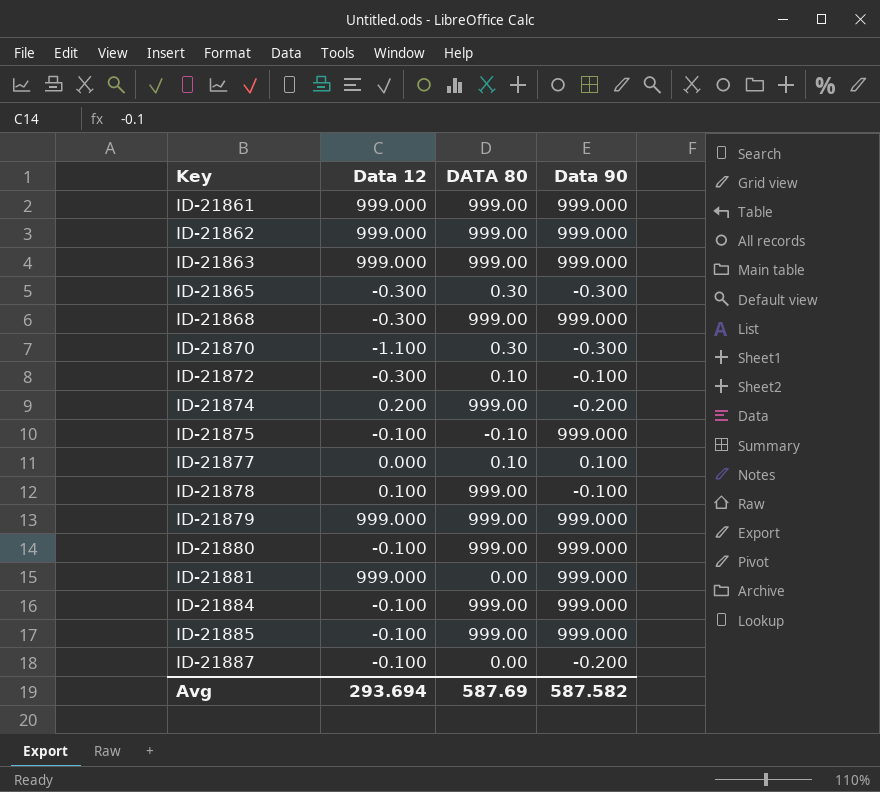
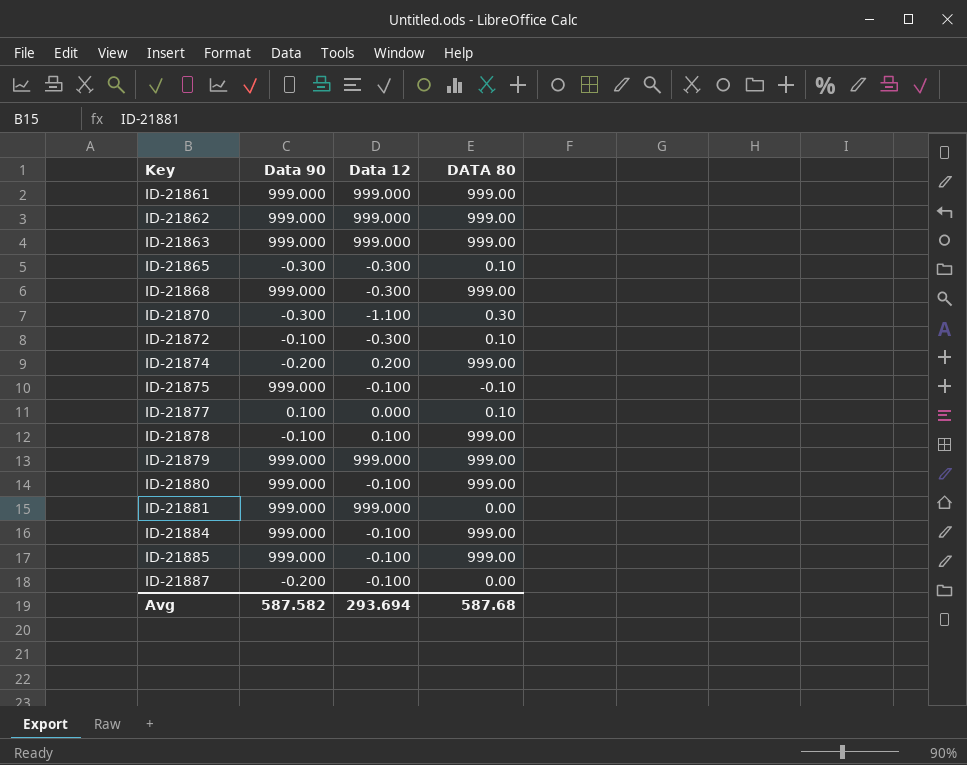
column Data 90 | position: 4 -> 2
ID-21865 | DATA 80: 0.30 -> 0.10
Avg | DATA 80: 587.69 -> 587.68

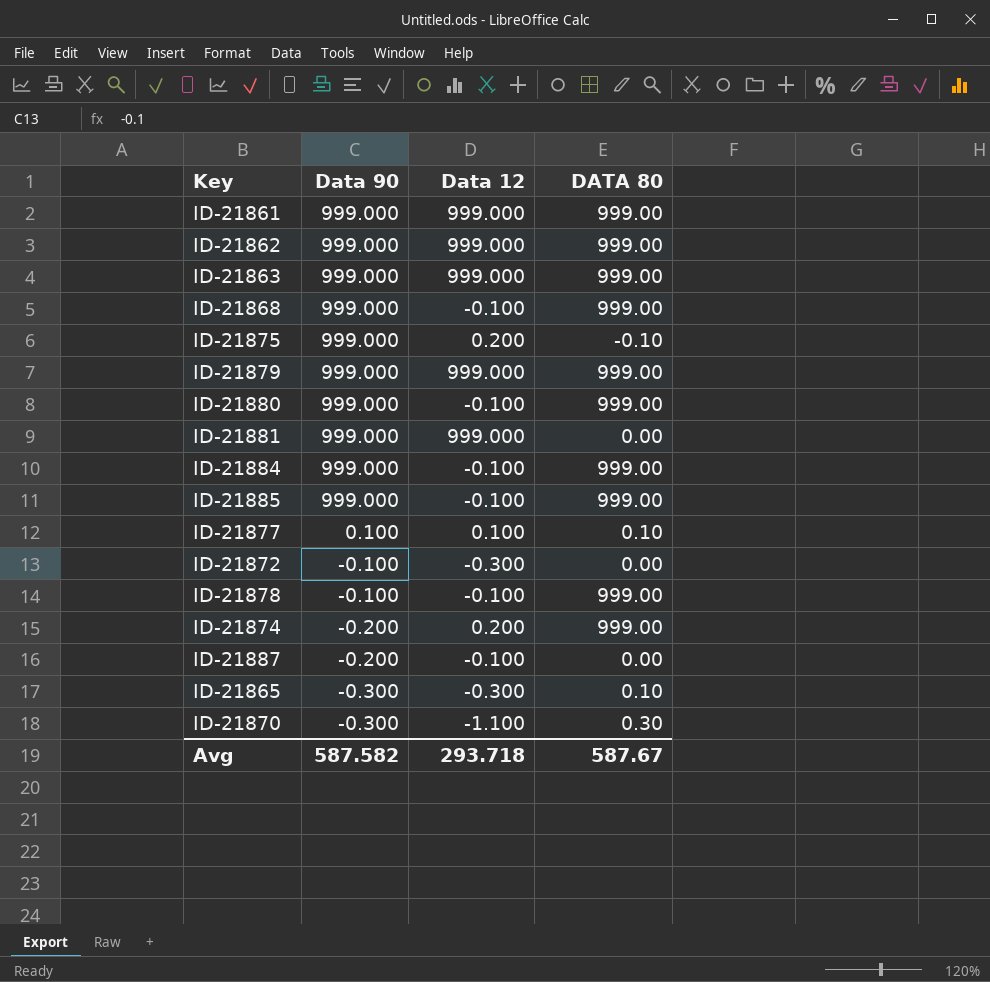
row order: Key ascending -> Data 90 descending
ID-21868 | Data 12: -0.300 -> -0.100
ID-21875 | Data 12: -0.100 -> 0.200
ID-21877 | Data 12: 0.000 -> 0.100
ID-21872 | DATA 80: 0.10 -> 0.00
ID-21878 | Data 12: 0.100 -> -0.100
Avg | Data 12: 293.694 -> 293.718
Avg | DATA 80: 587.68 -> 587.67

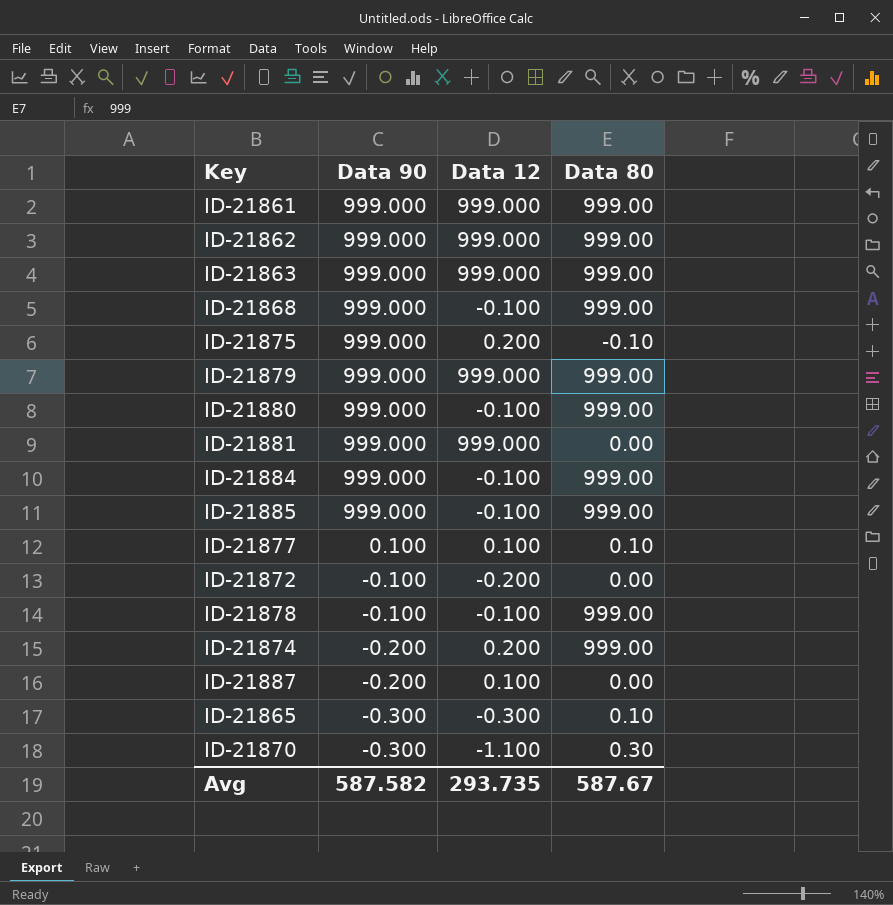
column name: DATA 80 -> Data 80
ID-21872 | Data 12: -0.300 -> -0.200
ID-21887 | Data 12: -0.100 -> 0.100
Avg | Data 12: 293.718 -> 293.735

